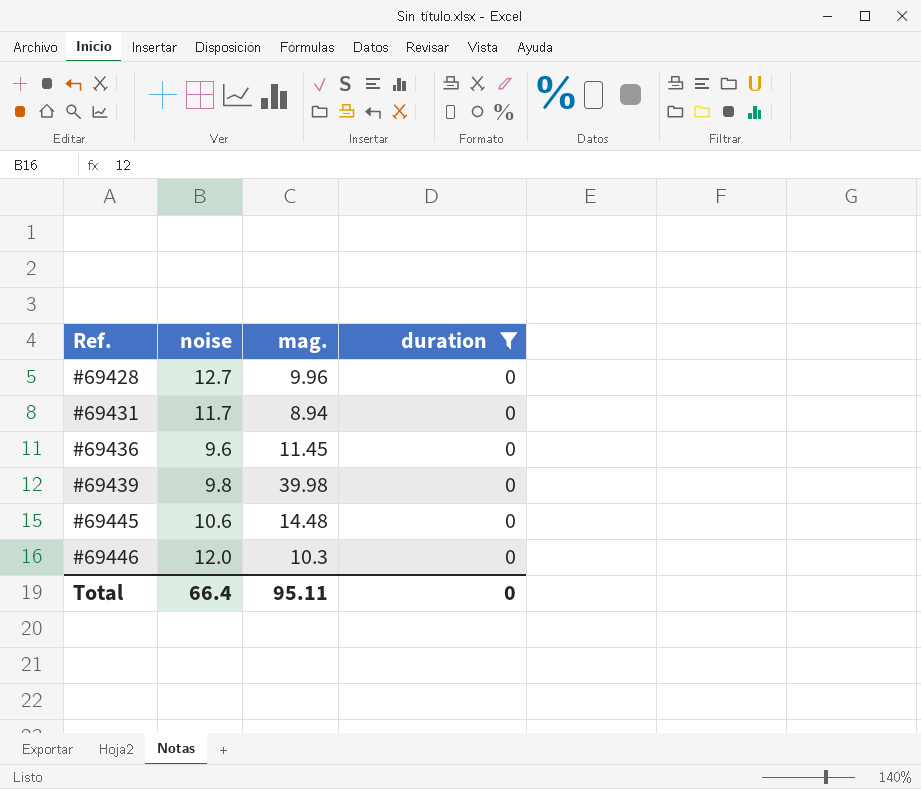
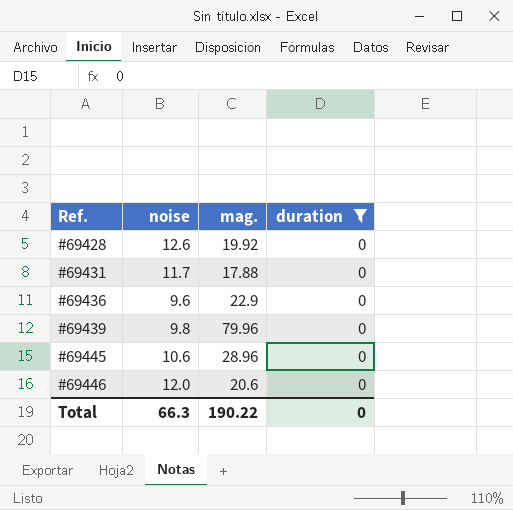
#69428 | noise: 12.7 -> 12.6
#69428 | mag.: 9.96 -> 19.92
#69431 | mag.: 8.94 -> 17.88
#69436 | mag.: 11.45 -> 22.9
#69439 | mag.: 39.98 -> 79.96
#69445 | mag.: 14.48 -> 28.96
#69446 | mag.: 10.3 -> 20.6
Total | noise: 66.4 -> 66.3
Total | mag.: 95.11 -> 190.22

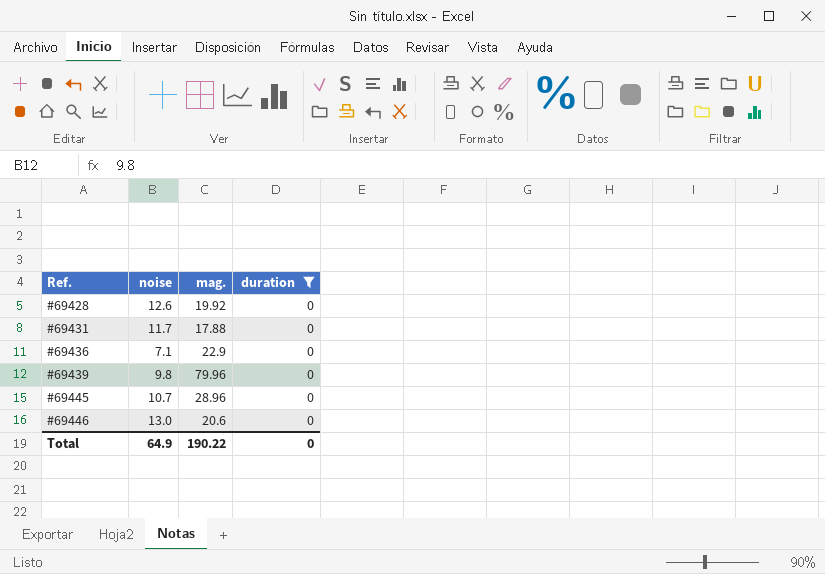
#69436 | noise: 9.6 -> 7.1
#69445 | noise: 10.6 -> 10.7
#69446 | noise: 12.0 -> 13.0
Total | noise: 66.3 -> 64.9

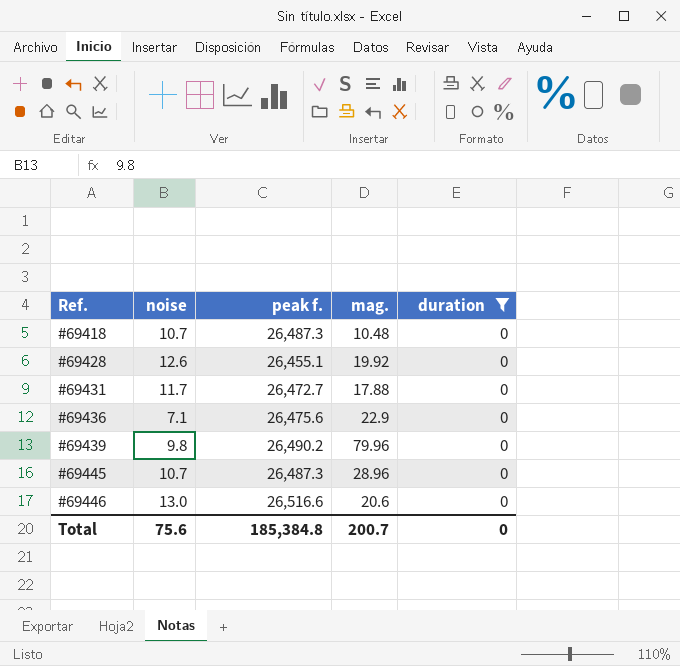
column peak f. | position: none -> 3
row #69418: none -> 10.7 | 26,487.3 | 10.48 | 0
Total | noise: 64.9 -> 75.6
Total | mag.: 190.22 -> 200.7

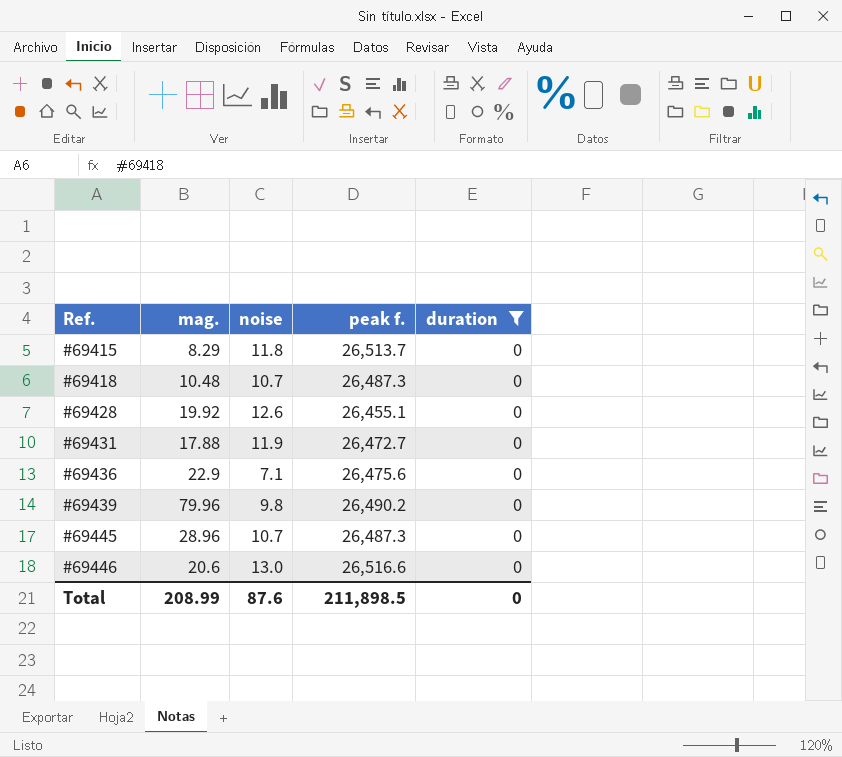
column mag. | position: 4 -> 2
row #69415: none -> 8.29 | 11.8 | 26,513.7 | 0
#69431 | noise: 11.7 -> 11.9
Total | mag.: 200.7 -> 208.99
Total | noise: 75.6 -> 87.6
Total | peak f.: 185,384.8 -> 211,898.5

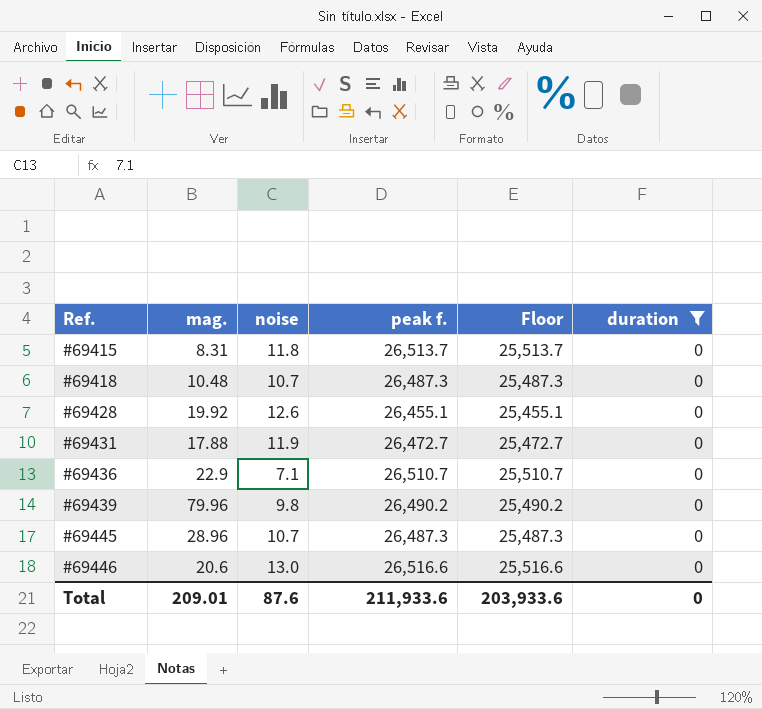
column Floor | formula: none -> [peak f.] - 1000
#69415 | mag.: 8.29 -> 8.31
#69436 | peak f.: 26,475.6 -> 26,510.7
Total | mag.: 208.99 -> 209.01
Total | peak f.: 211,898.5 -> 211,933.6

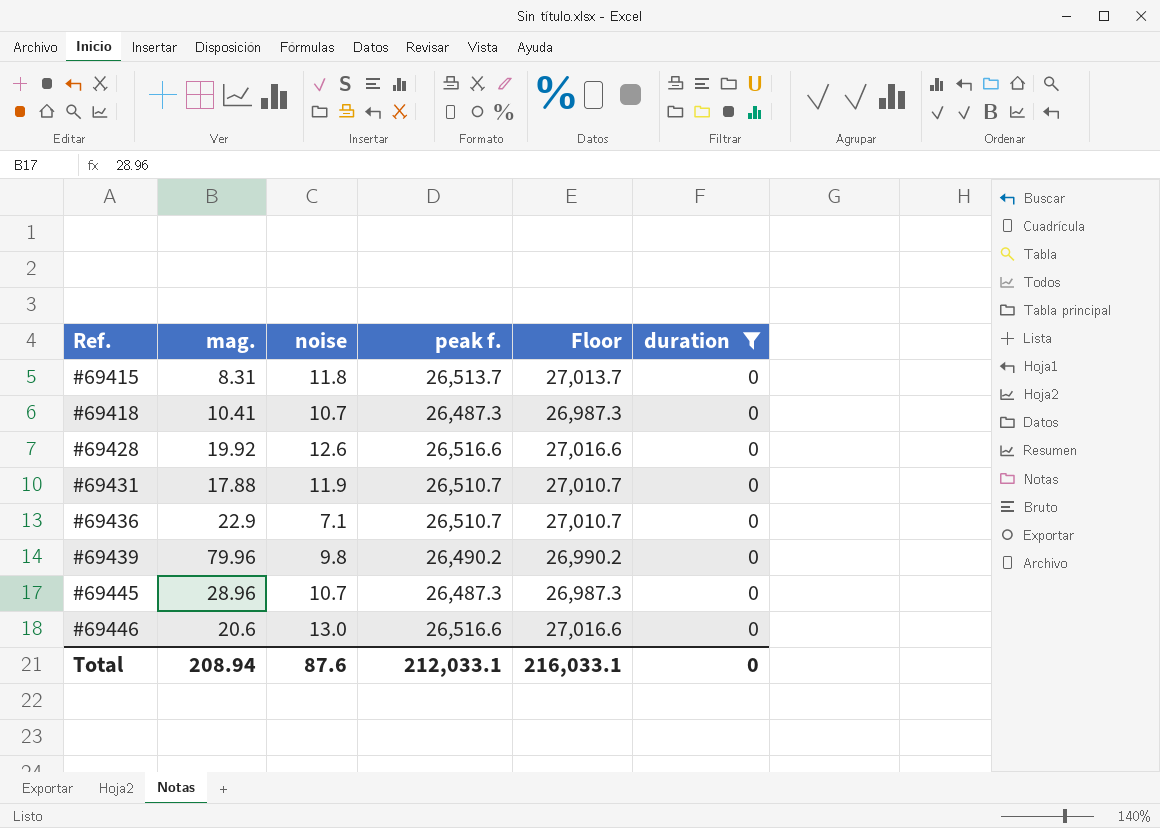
column Floor | formula: [peak f.] - 1000 -> [peak f.] + 500
#69418 | mag.: 10.48 -> 10.41
#69428 | peak f.: 26,455.1 -> 26,516.6
#69431 | peak f.: 26,472.7 -> 26,510.7
Total | mag.: 209.01 -> 208.94
Total | peak f.: 211,933.6 -> 212,033.1
Total | Floor: 203,933.6 -> 216,033.1

